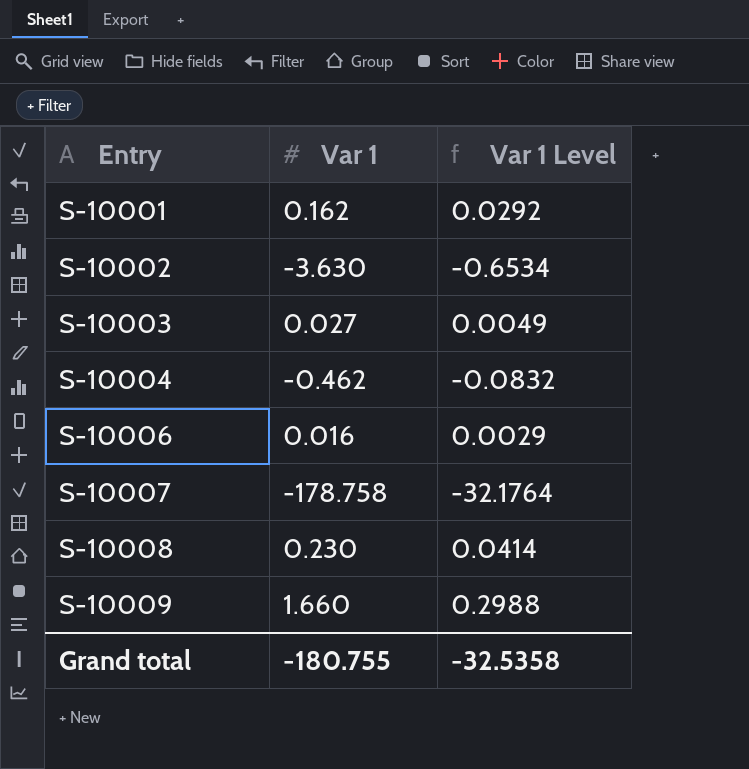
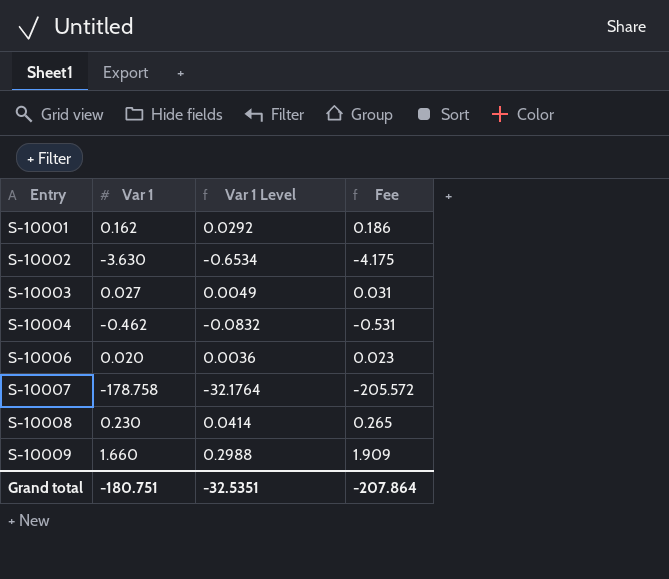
column Fee | formula: none -> [Var 1] * 1.15
S-10006 | Var 1: 0.016 -> 0.020
S-10006 | Var 1 Level: 0.0029 -> 0.0036
Grand total | Var 1: -180.755 -> -180.751
Grand total | Var 1 Level: -32.5358 -> -32.5351

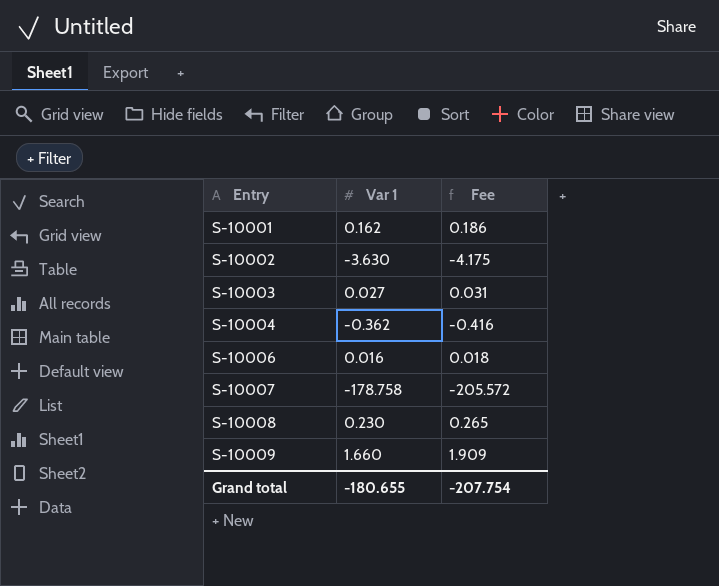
column Var 1 Level | formula: [Var 1] * 0.18 -> none
S-10004 | Var 1: -0.462 -> -0.362
S-10004 | Fee: -0.531 -> -0.416
S-10006 | Var 1: 0.020 -> 0.016
S-10006 | Fee: 0.023 -> 0.018
Grand total | Var 1: -180.751 -> -180.655
Grand total | Fee: -207.864 -> -207.754

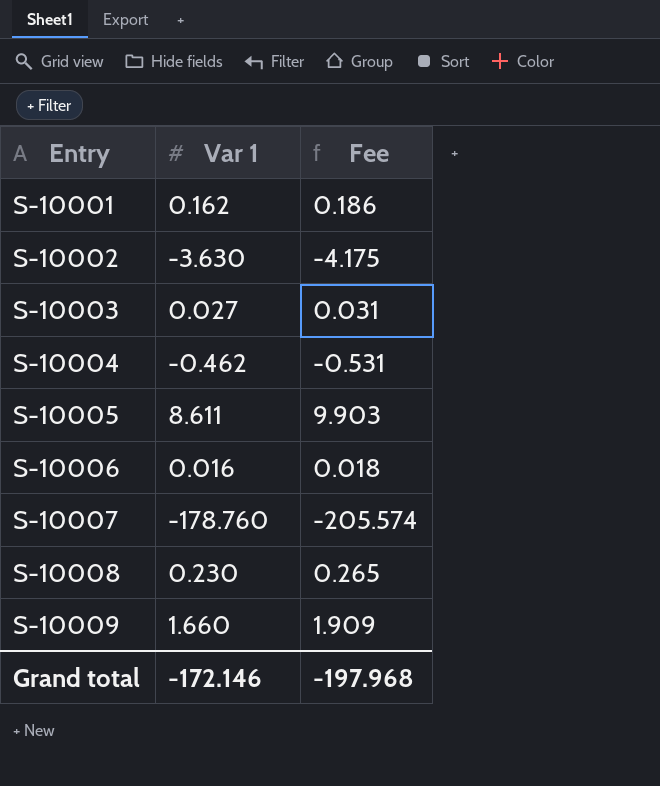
S-10004 | Var 1: -0.362 -> -0.462
S-10004 | Fee: -0.416 -> -0.531
row S-10005: none -> 8.611 | 9.903
S-10007 | Var 1: -178.758 -> -178.760
S-10007 | Fee: -205.572 -> -205.574
Grand total | Var 1: -180.655 -> -172.146
Grand total | Fee: -207.754 -> -197.968

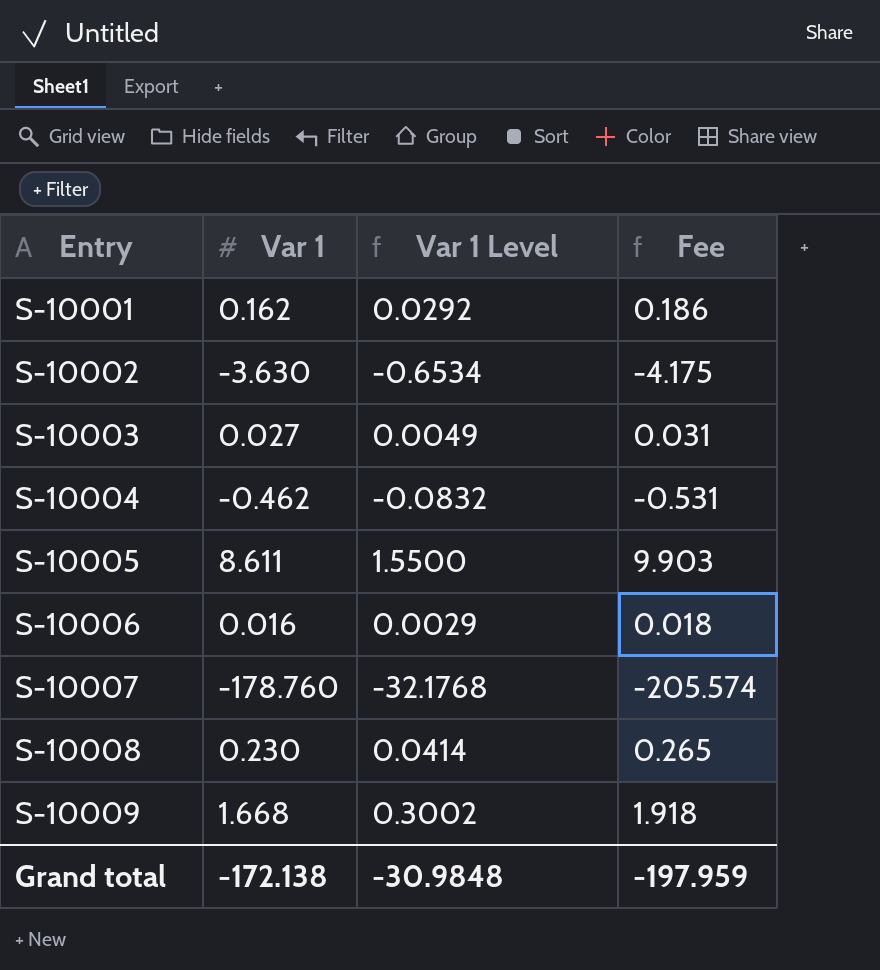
column Var 1 Level | formula: none -> [Var 1] * 0.18
S-10009 | Var 1: 1.660 -> 1.668
S-10009 | Fee: 1.909 -> 1.918
Grand total | Var 1: -172.146 -> -172.138
Grand total | Fee: -197.968 -> -197.959

